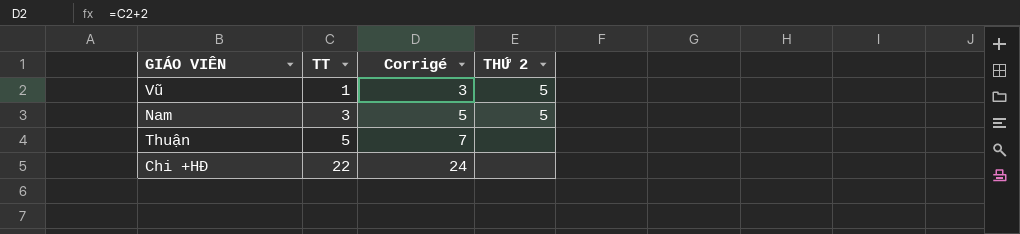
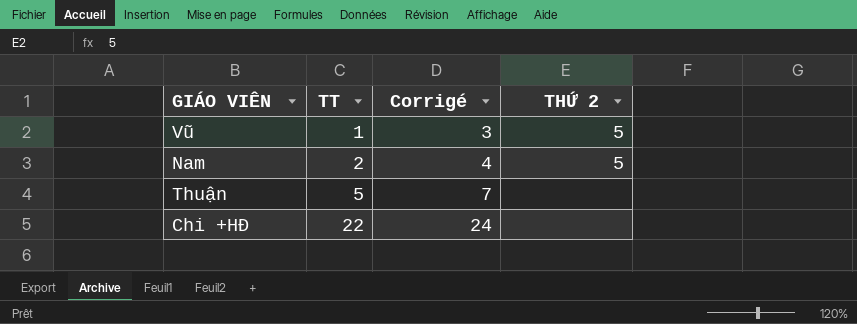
Nam | TT: 3 -> 2
Nam | Corrigé: 5 -> 4

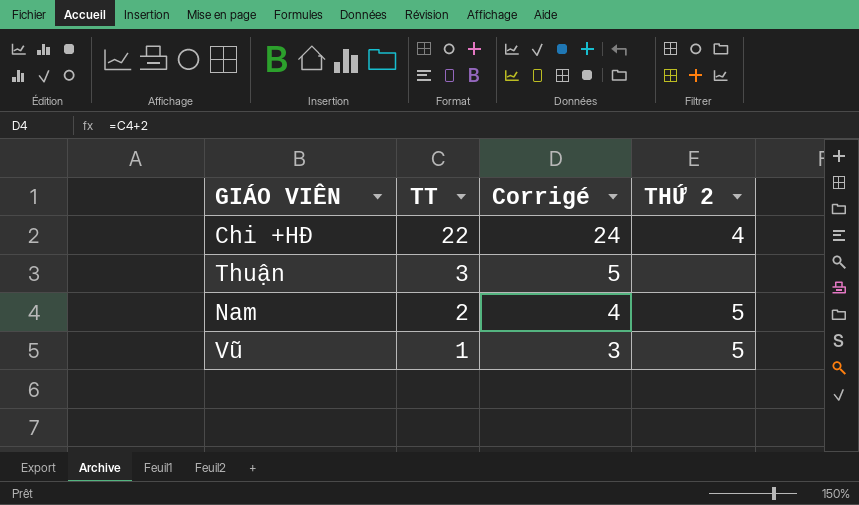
row order: TT ascending -> TT descending
Chi +HĐ | THỨ 2: none -> 4
Thuận | TT: 5 -> 3
Thuận | Corrigé: 7 -> 5

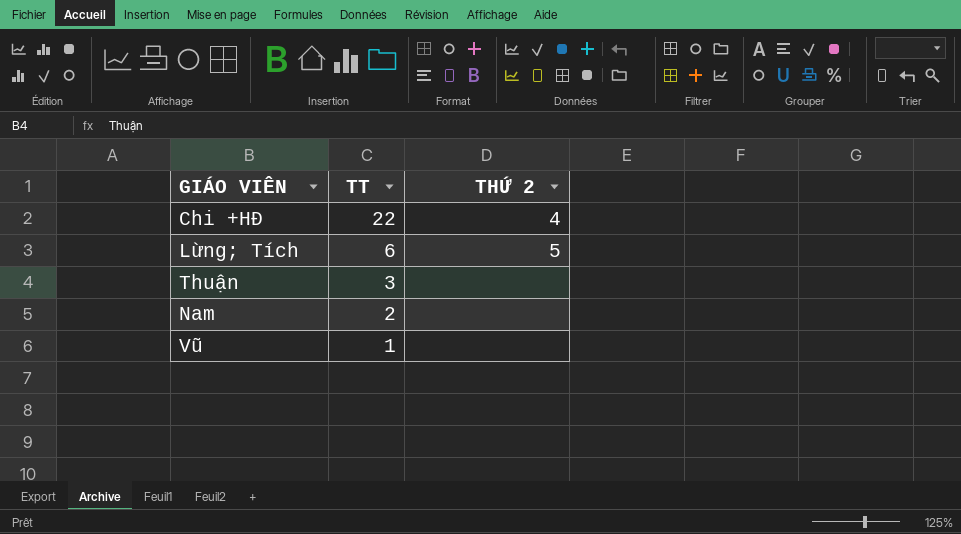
column Corrigé | formula: [TT] + 2 -> none
row Lừng; Tích: none -> 6 | 5
Nam | THỨ 2: 5 -> none
Vũ | THỨ 2: 5 -> none

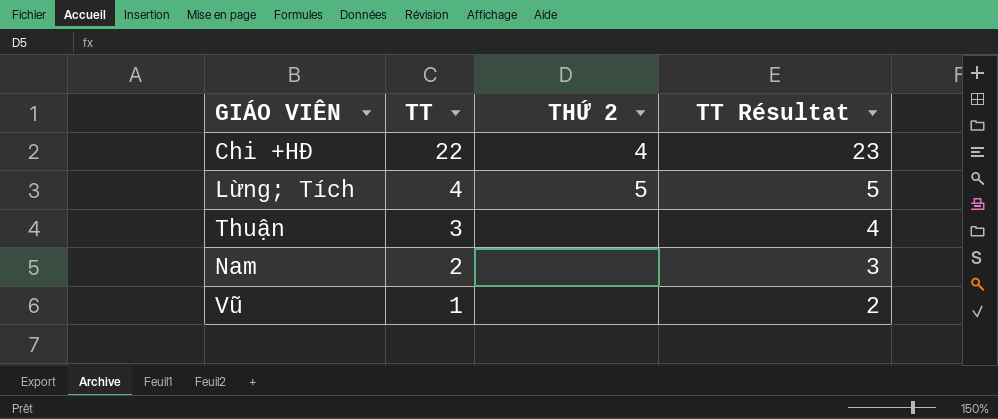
column TT Résultat | formula: none -> [TT] + 1
Lừng; Tích | TT: 6 -> 4

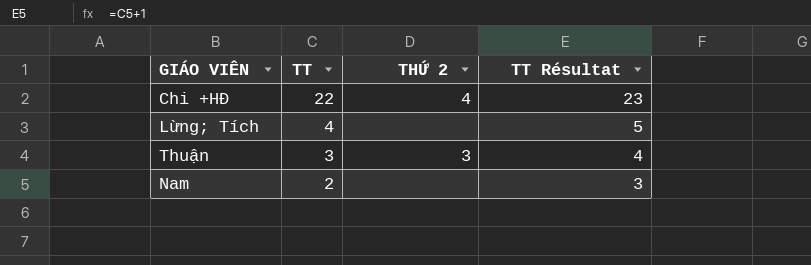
row Vũ: 1 | none | 2 -> none
Lừng; Tích | THỨ 2: 5 -> none
Thuận | THỨ 2: none -> 3

